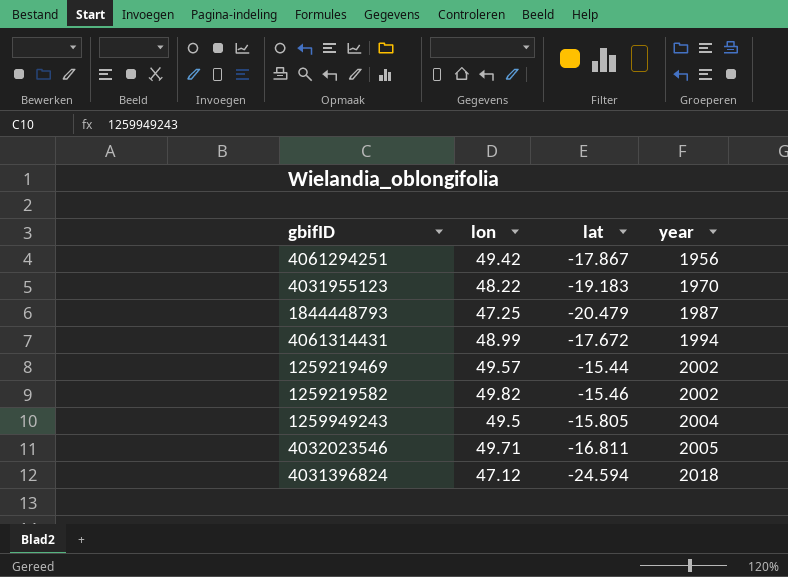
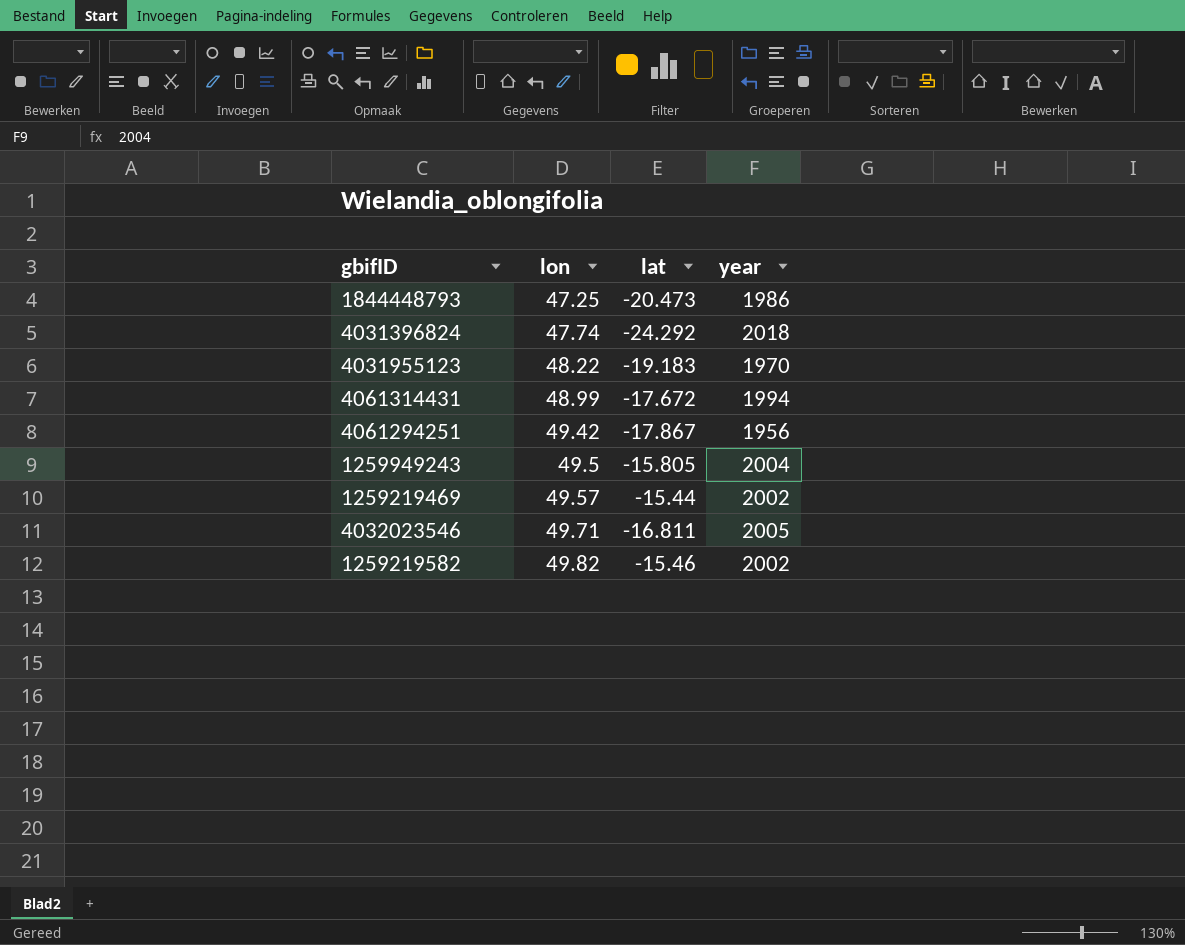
row order: year ascending -> lon ascending
1844448793 | lat: -20.479 -> -20.473
1844448793 | year: 1987 -> 1986
4031396824 | lon: 47.12 -> 47.74
4031396824 | lat: -24.594 -> -24.292

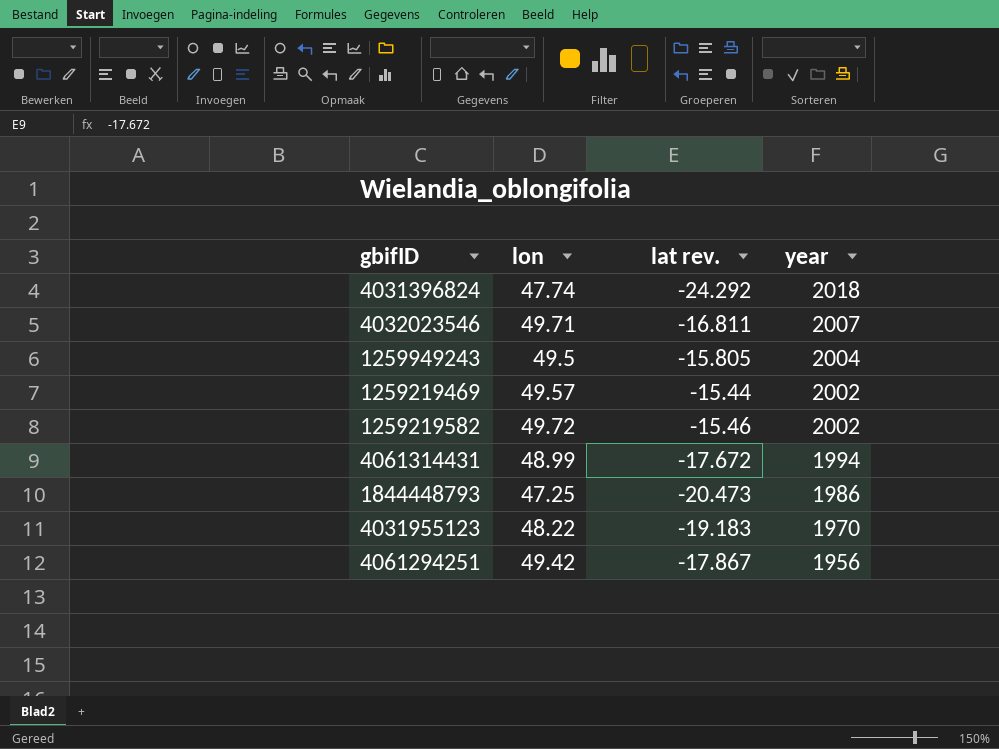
row order: lon ascending -> year descending
column name: lat -> lat rev.
4032023546 | year: 2005 -> 2007
1259219582 | lon: 49.82 -> 49.72

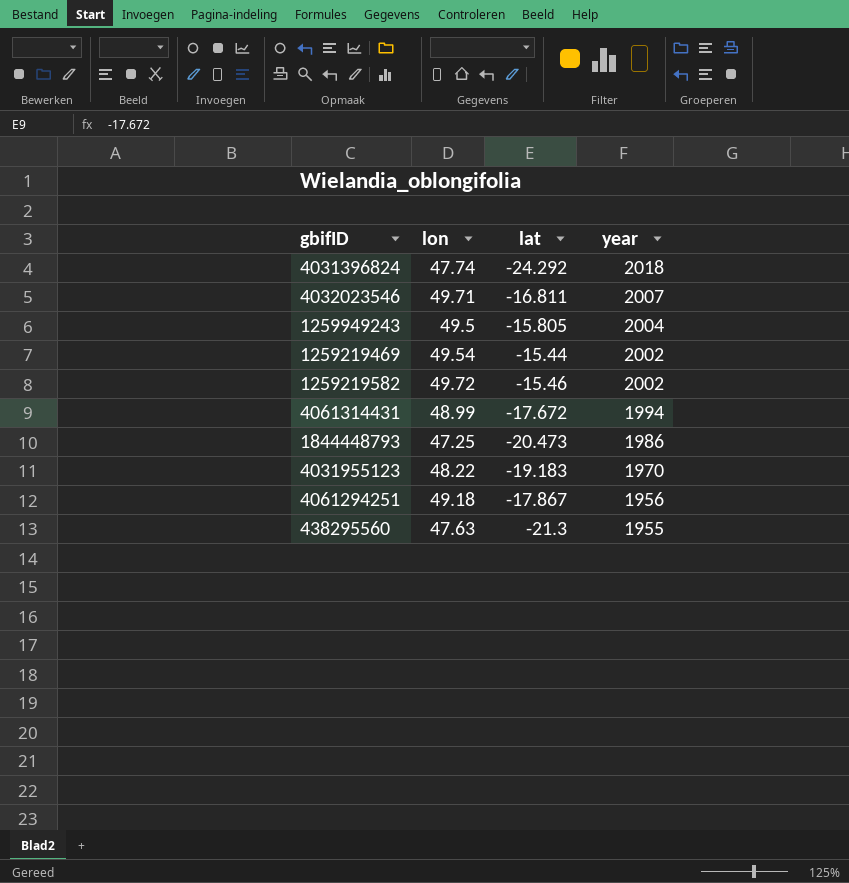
column name: lat rev. -> lat
1259219469 | lon: 49.57 -> 49.54
4061294251 | lon: 49.42 -> 49.18
row 438295560: none -> 47.63 | -21.3 | 1955

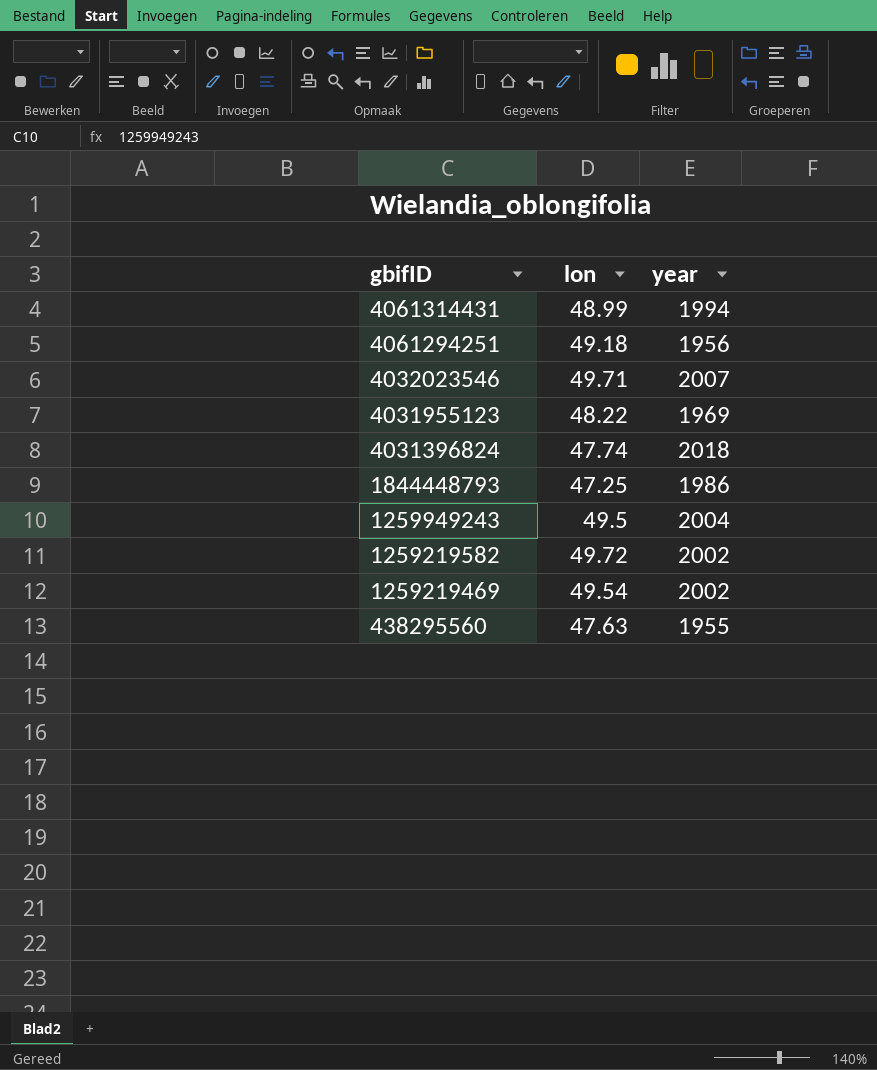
row order: year descending -> gbifID descending
column lat | position: 3 -> none
4031955123 | year: 1970 -> 1969

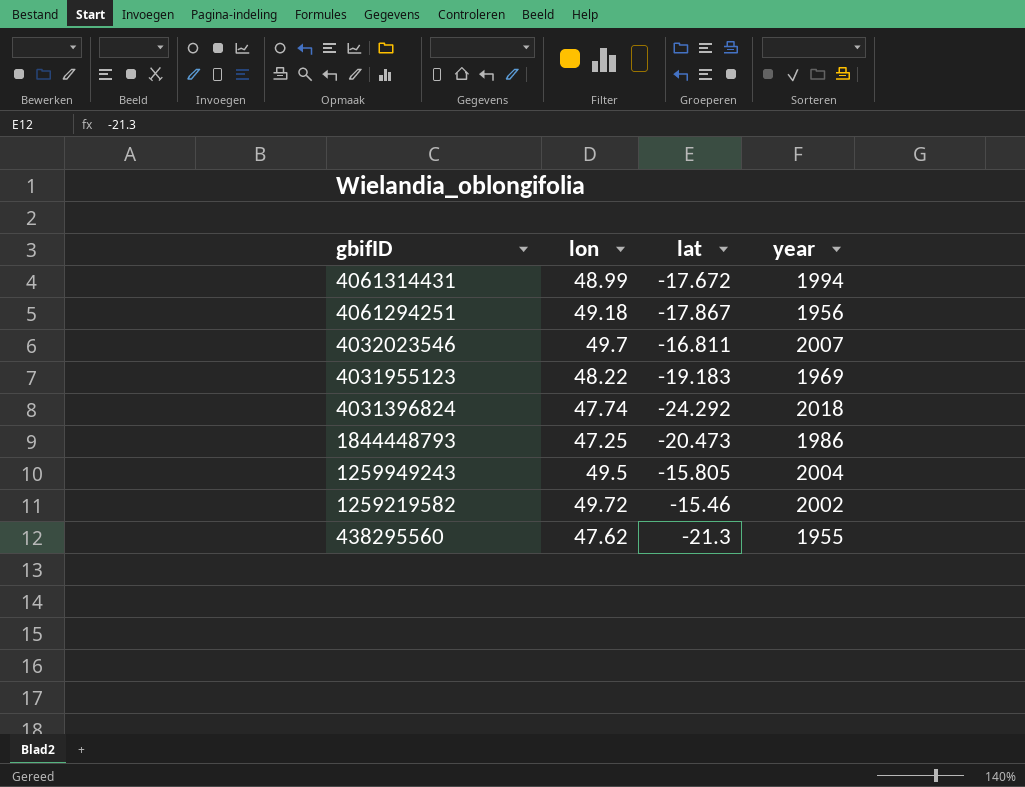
column lat | position: none -> 3
row 1259219469: 49.54 | 2002 -> none
4032023546 | lon: 49.71 -> 49.7
438295560 | lon: 47.63 -> 47.62

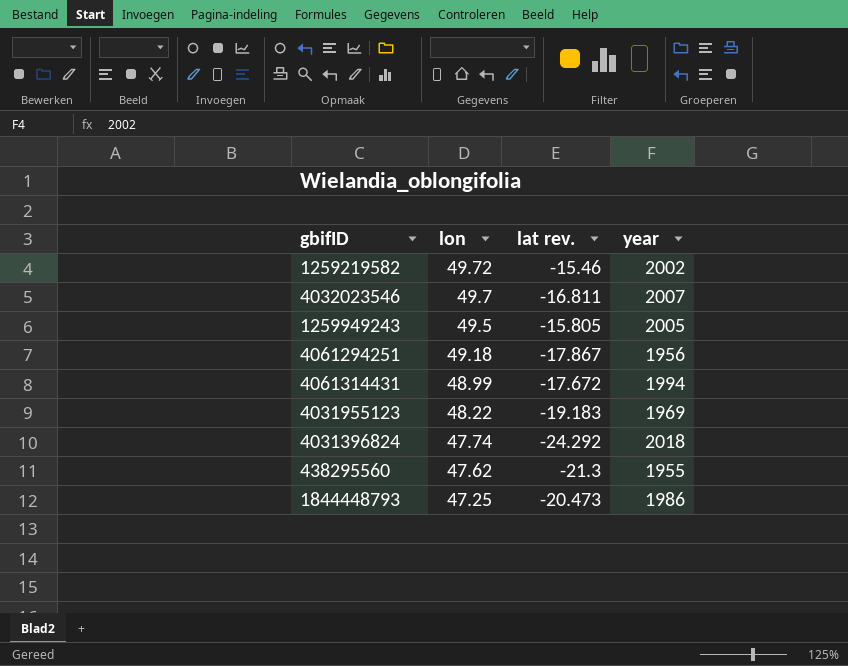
row order: gbifID descending -> lon descending
column name: lat -> lat rev.
1259949243 | year: 2004 -> 2005

